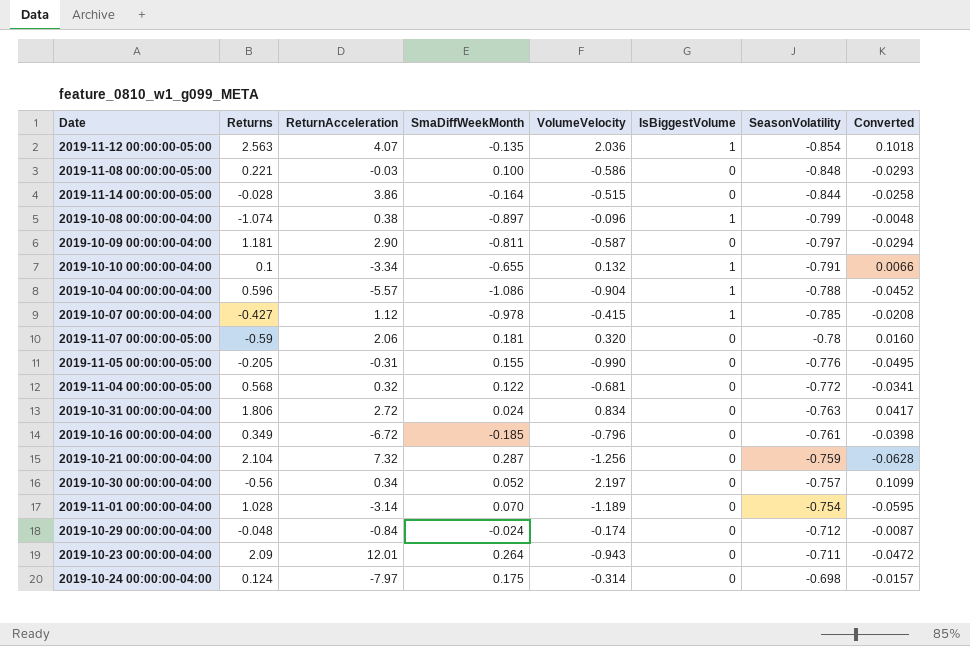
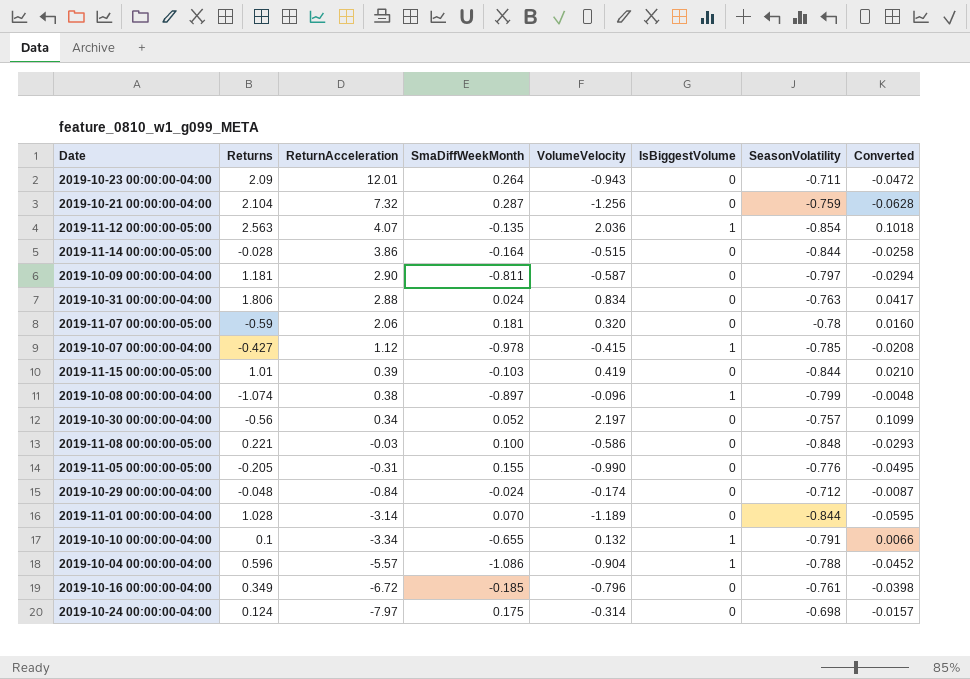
row order: SeasonVolatility ascending -> ReturnAcceleration descending
row 2019-11-04 00:00:00-05:00: 0.568 | 0.32 | 0.122 | -0.681 | 0 | -0.772 | -0.0341 -> none
2019-10-31 00:00:00-04:00 | ReturnAcceleration: 2.72 -> 2.88
row 2019-11-15 00:00:00-05:00: none -> 1.01 | 0.39 | -0.103 | 0.419 | 0 | -0.844 | 0.0210
2019-11-01 00:00:00-04:00 | SeasonVolatility: -0.754 -> -0.844

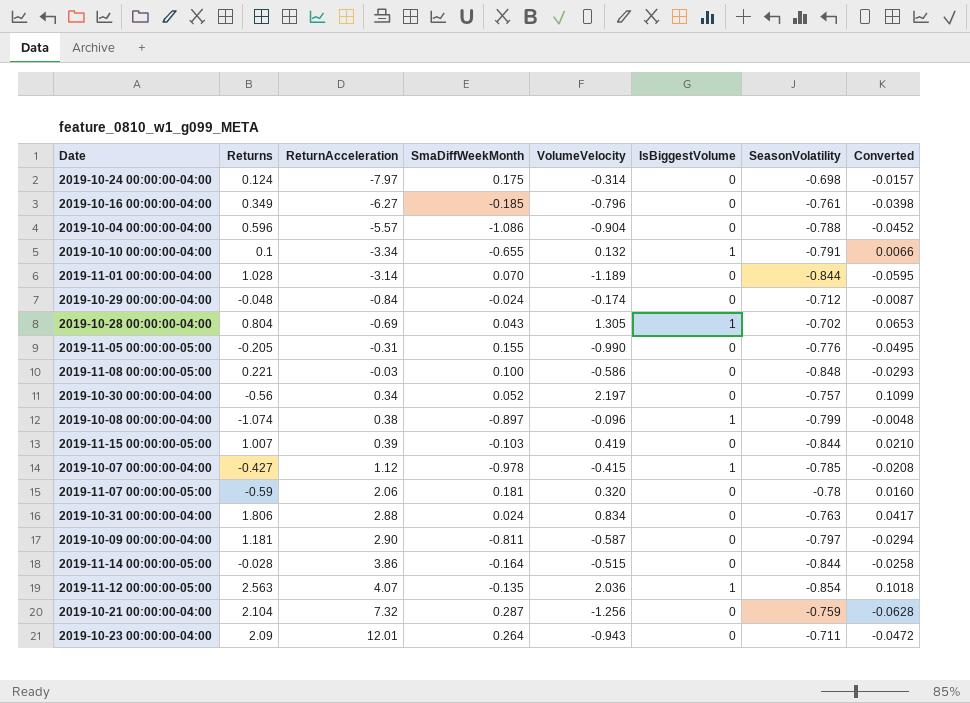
row order: ReturnAcceleration descending -> ReturnAcceleration ascending
2019-10-16 00:00:00-04:00 | ReturnAcceleration: -6.72 -> -6.27
2019-10-04 00:00:00-04:00 | IsBiggestVolume: 1 -> 0
row 2019-10-28 00:00:00-04:00: none -> 0.804 | -0.69 | 0.043 | 1.305 | 1 | -0.702 | 0.0653
2019-11-15 00:00:00-05:00 | Returns: 1.01 -> 1.007

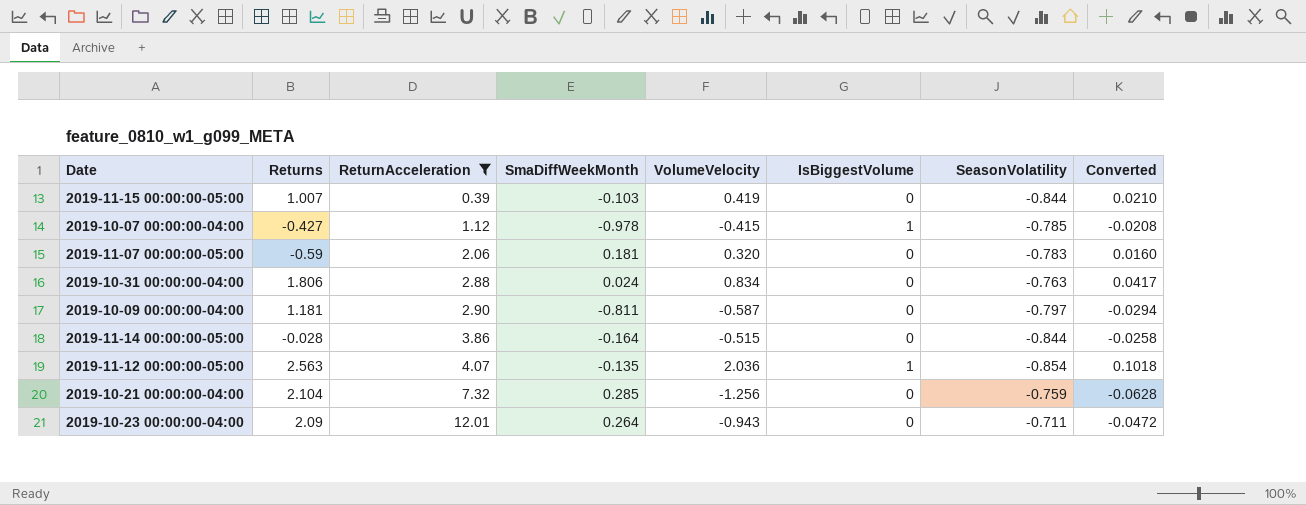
filter: none -> ReturnAcceleration >= 0.39
2019-11-07 00:00:00-05:00 | SeasonVolatility: -0.78 -> -0.783
2019-10-21 00:00:00-04:00 | SmaDiffWeekMonth: 0.287 -> 0.285

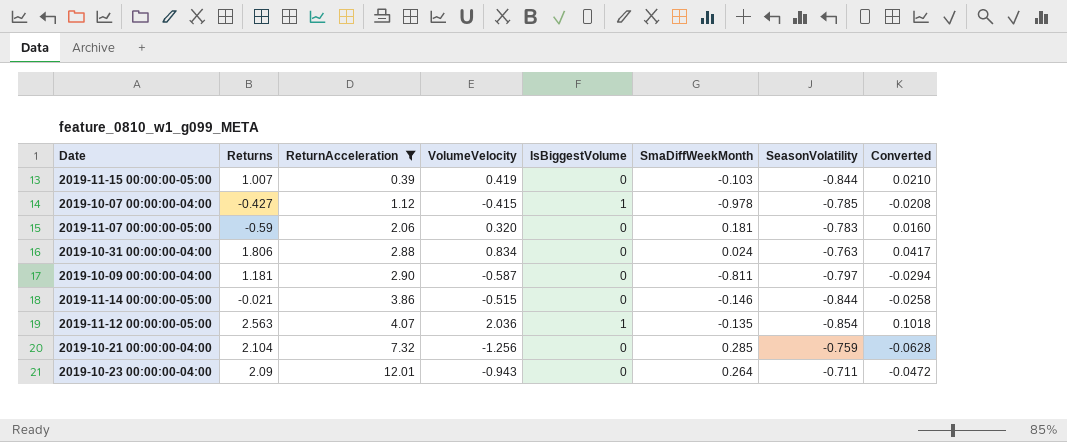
column SmaDiffWeekMonth | position: 4 -> 6
2019-11-14 00:00:00-05:00 | Returns: -0.028 -> -0.021
2019-11-14 00:00:00-05:00 | SmaDiffWeekMonth: -0.164 -> -0.146

